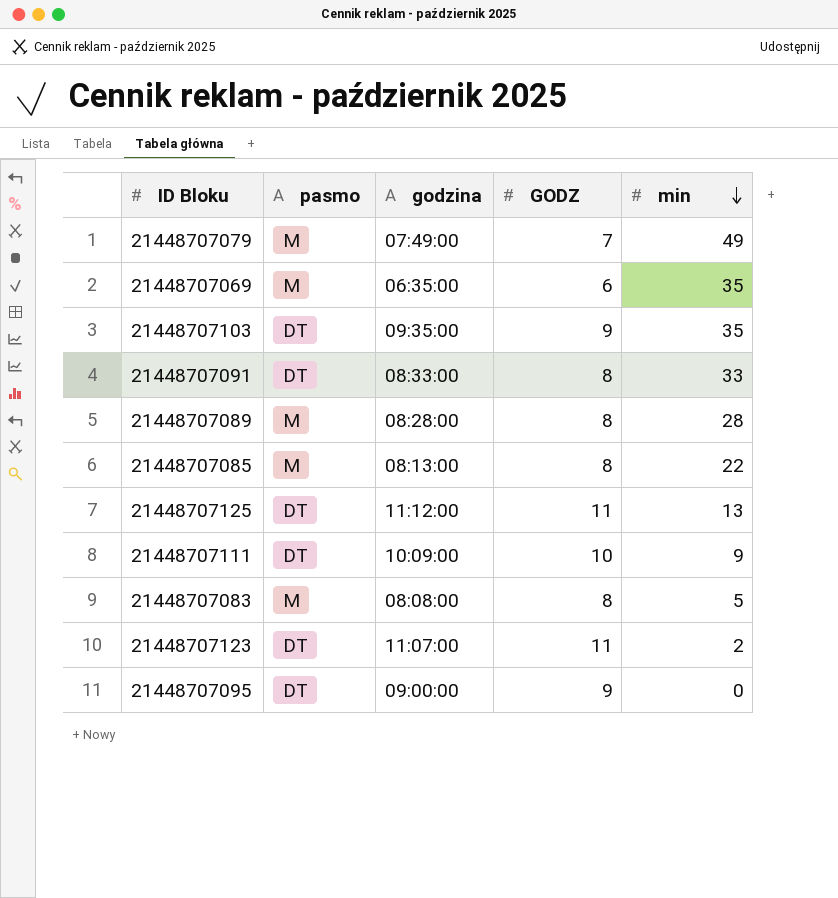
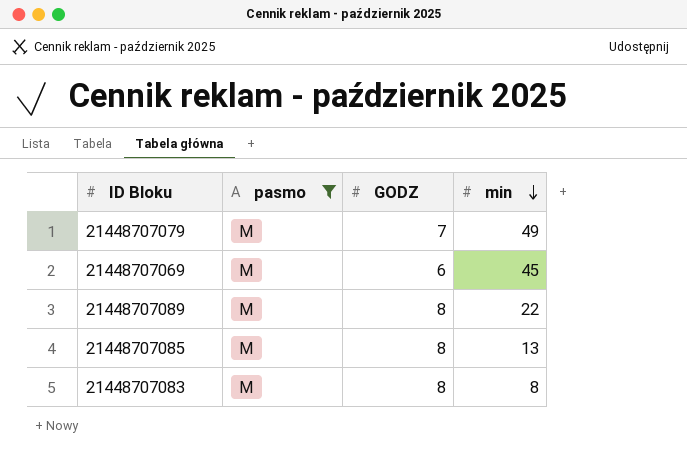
filter: none -> pasmo = M
column godzina | position: 3 -> none
21448707069 | min: 35 -> 45
21448707089 | min: 28 -> 22
21448707085 | min: 22 -> 13
21448707083 | min: 5 -> 8

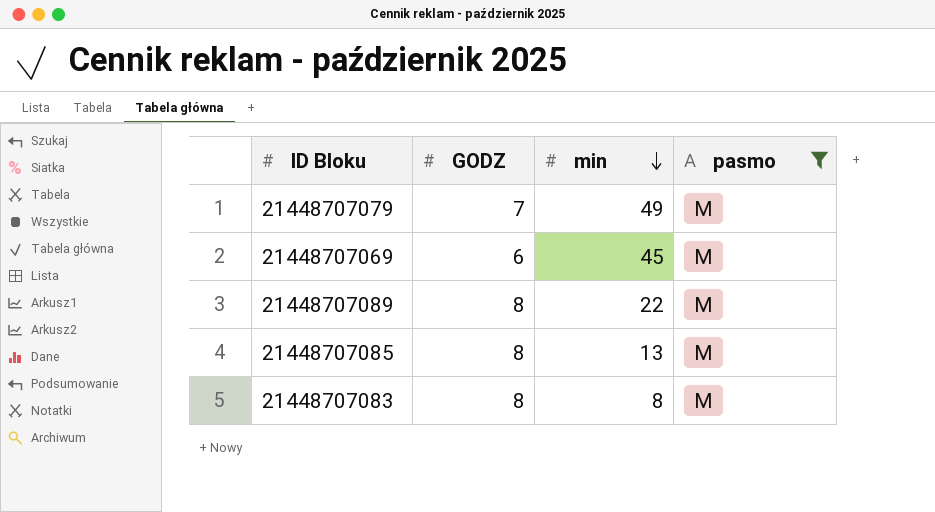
column pasmo | position: 2 -> 4

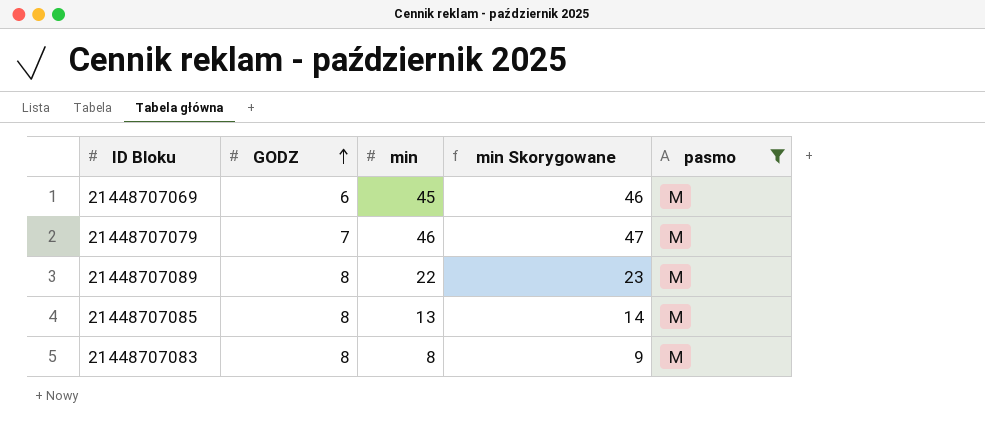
row order: min descending -> GODZ ascending
column min Skorygowane | formula: none -> [min] + 1
21448707079 | min: 49 -> 46

